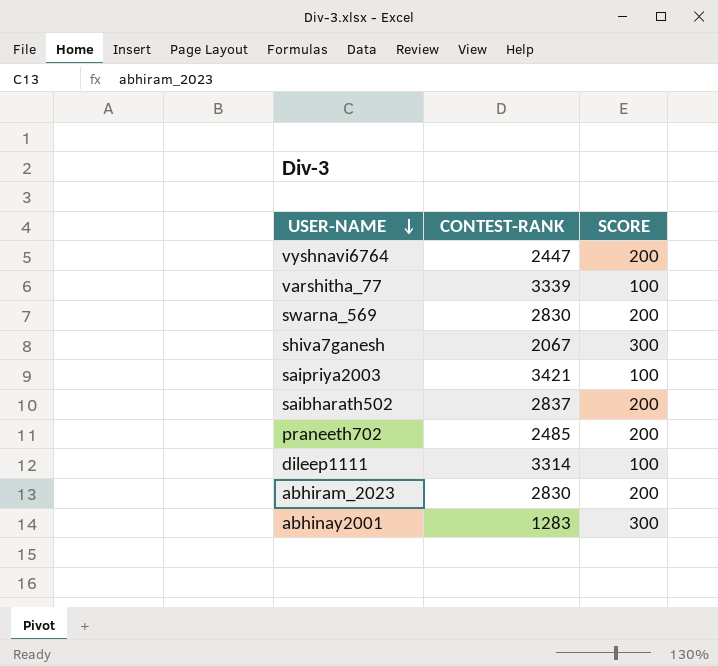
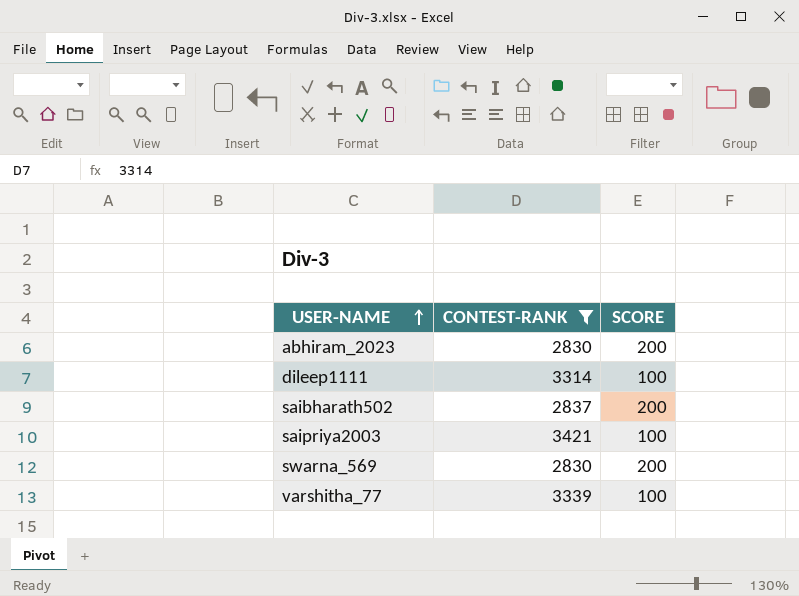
filter: none -> CONTEST-RANK >= 2830
row order: USER-NAME descending -> USER-NAME ascending

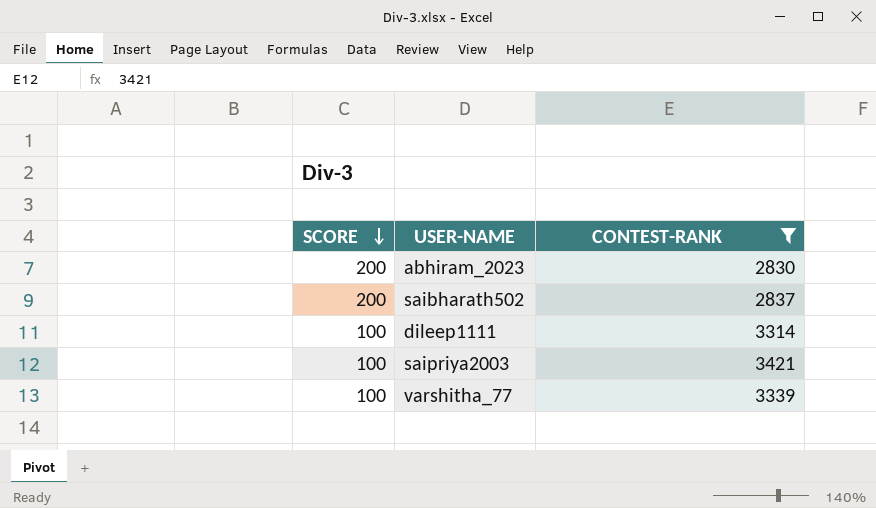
row order: USER-NAME ascending -> SCORE descending
column SCORE | position: 3 -> 1
row swarna_569: 2830 | 200 -> none

